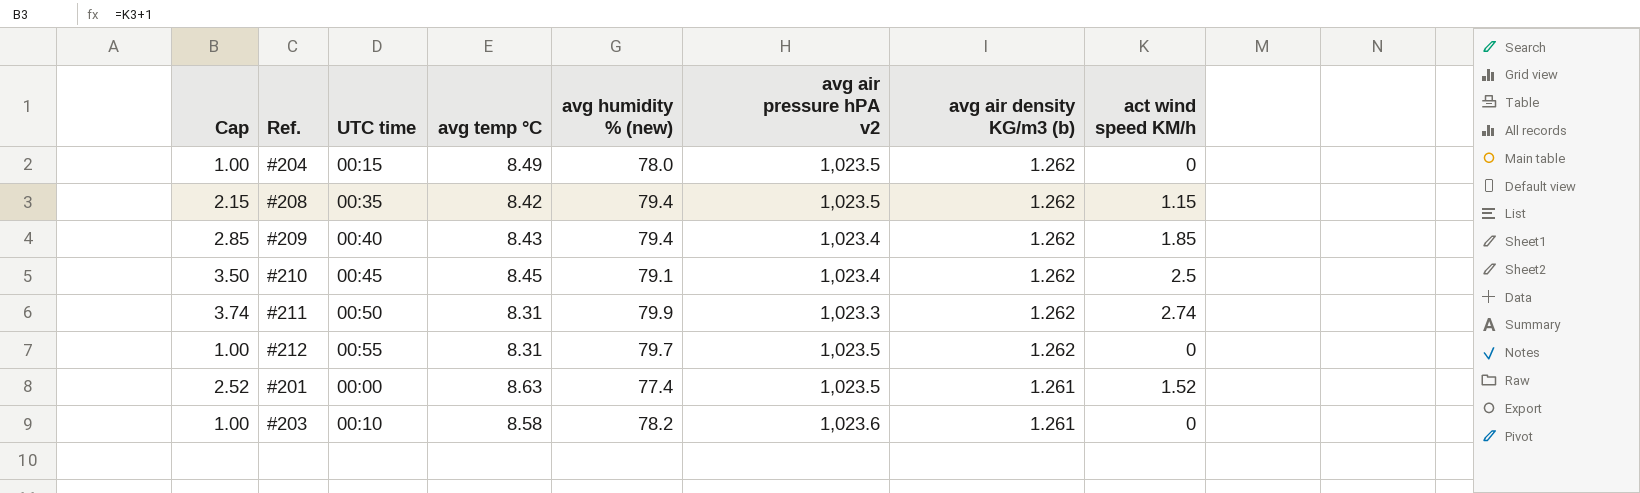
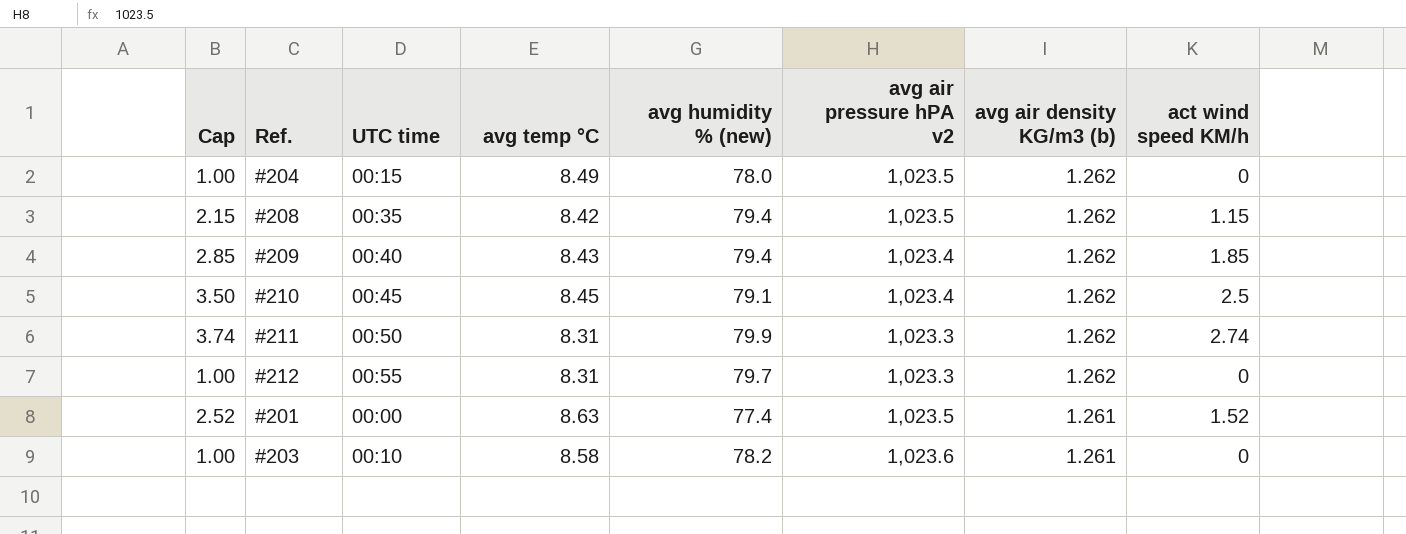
#212 | avg air pressure hPA v2: 1,023.5 -> 1,023.3

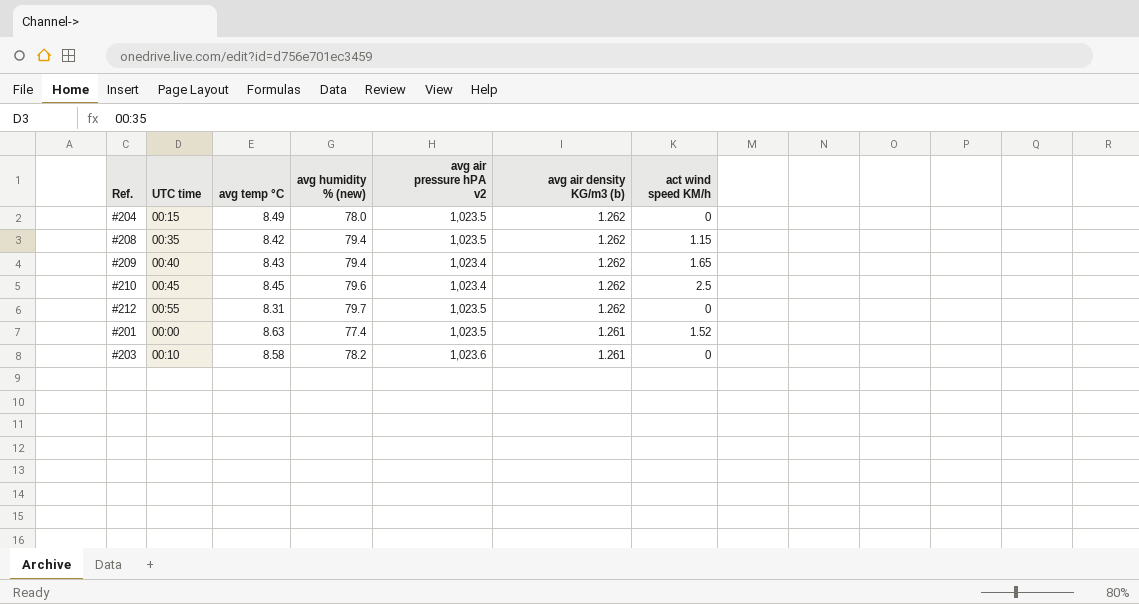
column Cap | formula: [act wind speed KM/h] + 1 -> none
row #211: 3.74 | 00:50 | 8.31 | 79.9 | 1,023.3 | 1.262 | 2.74 -> none
#209 | act wind speed KM/h: 1.85 -> 1.65
#210 | avg humidity % (new): 79.1 -> 79.6
#212 | avg air pressure hPA v2: 1,023.3 -> 1,023.5

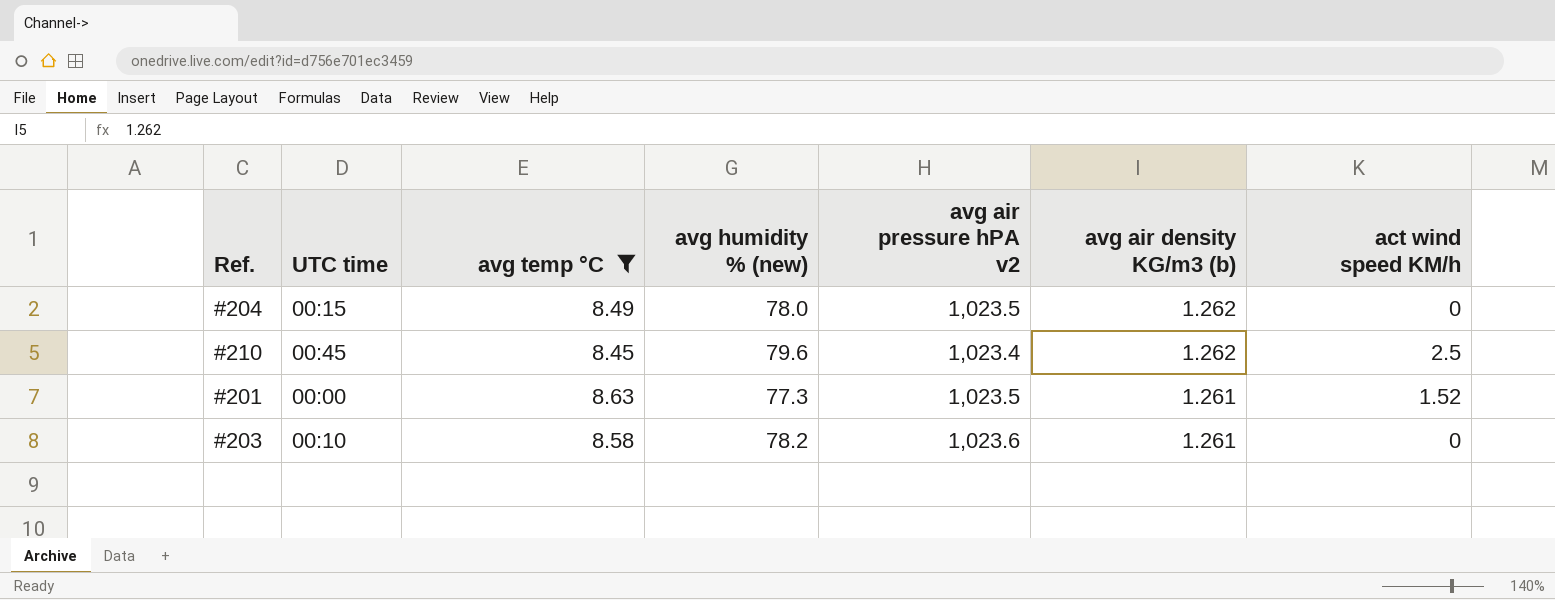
filter: none -> avg temp °C >= 8.45
#201 | avg humidity % (new): 77.4 -> 77.3

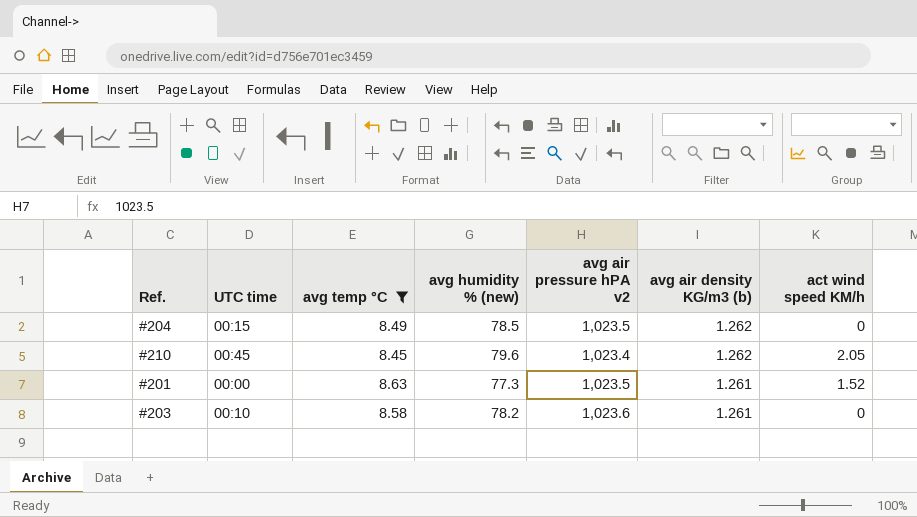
#204 | avg humidity % (new): 78.0 -> 78.5
#210 | act wind speed KM/h: 2.5 -> 2.05

